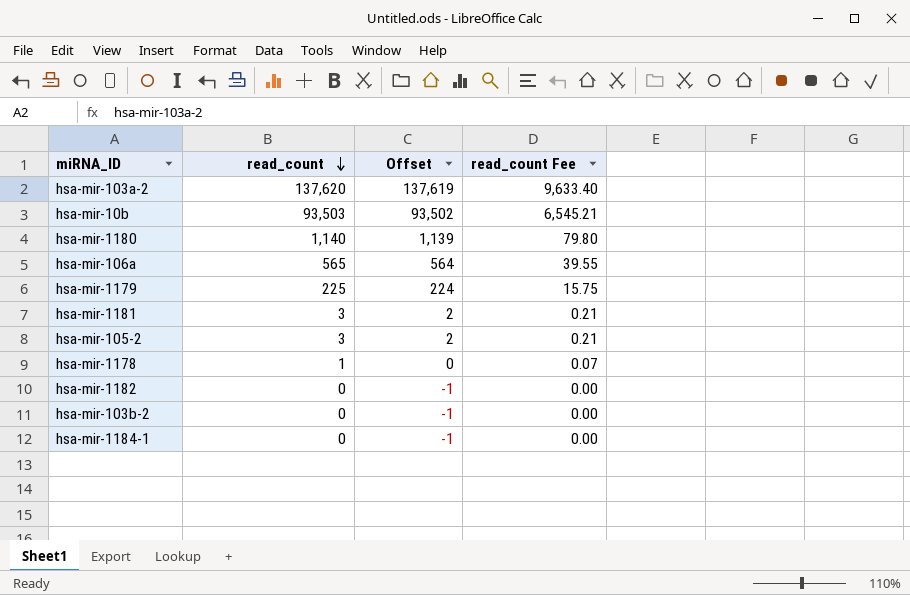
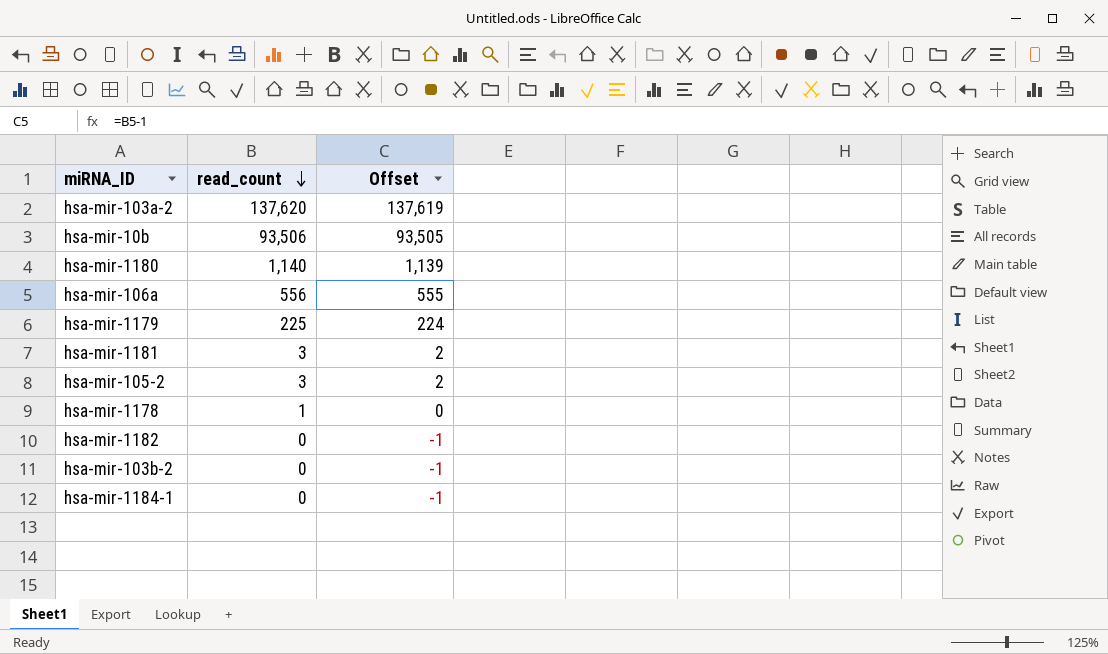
column read_count Fee | formula: [read_count] * 0.07 -> none
hsa-mir-10b | read_count: 93,503 -> 93,506
hsa-mir-10b | Offset: 93,502 -> 93,505
hsa-mir-106a | read_count: 565 -> 556
hsa-mir-106a | Offset: 564 -> 555

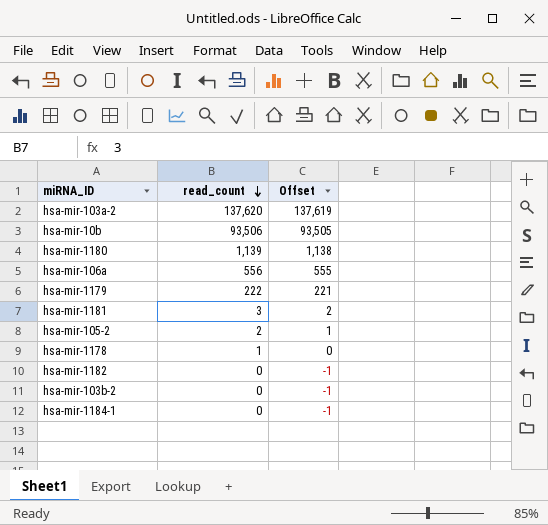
hsa-mir-1180 | read_count: 1,140 -> 1,139
hsa-mir-1180 | Offset: 1,139 -> 1,138
hsa-mir-1179 | read_count: 225 -> 222
hsa-mir-1179 | Offset: 224 -> 221
hsa-mir-105-2 | read_count: 3 -> 2
hsa-mir-105-2 | Offset: 2 -> 1

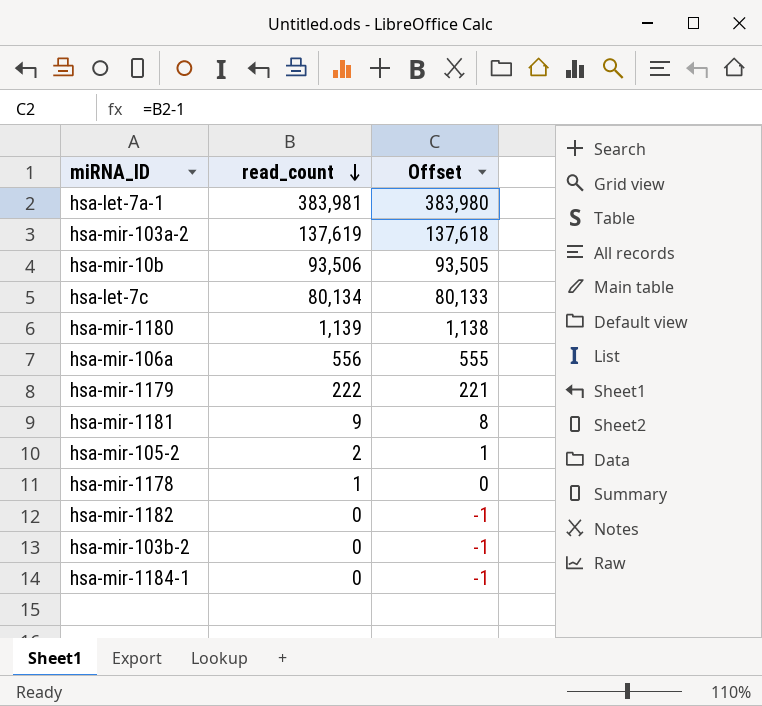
row hsa-let-7a-1: none -> 383,981 | 383,980
hsa-mir-103a-2 | read_count: 137,620 -> 137,619
hsa-mir-103a-2 | Offset: 137,619 -> 137,618
row hsa-let-7c: none -> 80,134 | 80,133
hsa-mir-1181 | read_count: 3 -> 9
hsa-mir-1181 | Offset: 2 -> 8

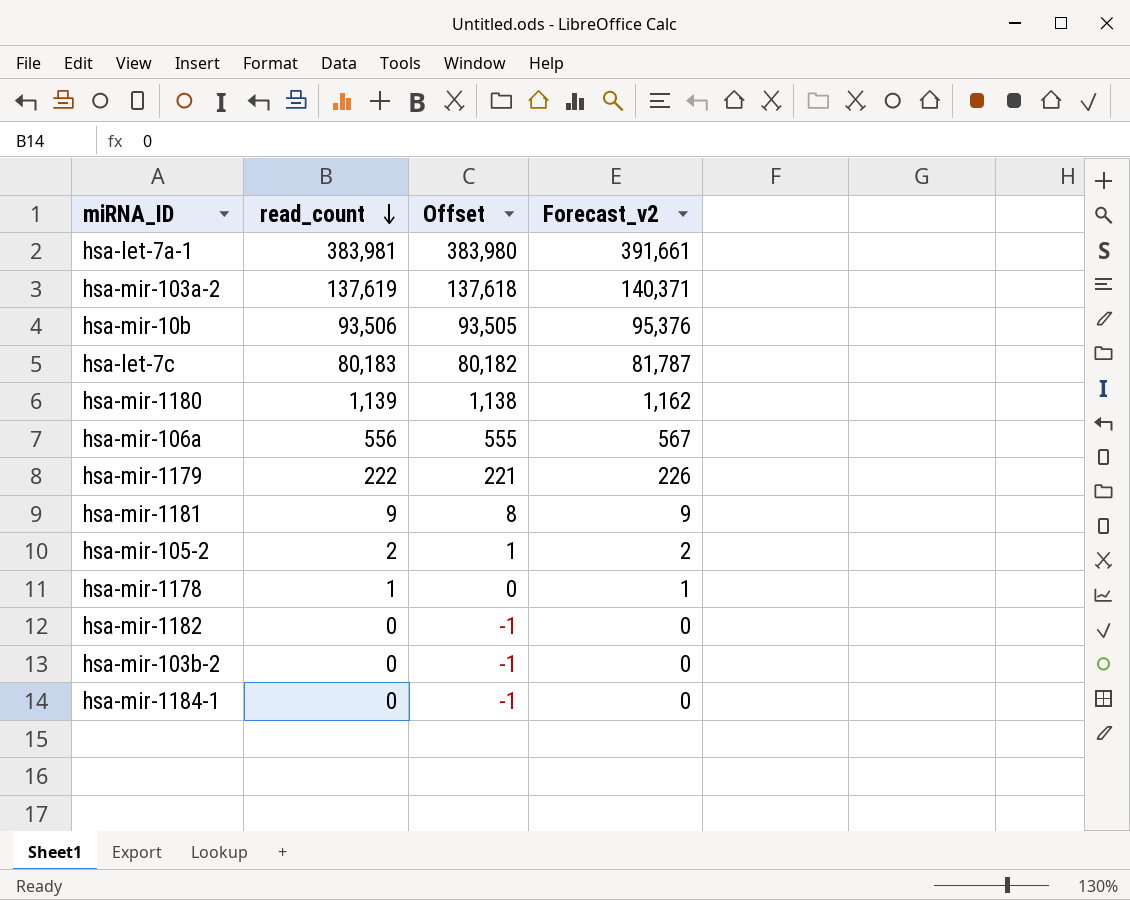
column Forecast_v2 | formula: none -> [read_count] * 1.02
hsa-let-7c | read_count: 80,134 -> 80,183
hsa-let-7c | Offset: 80,133 -> 80,182

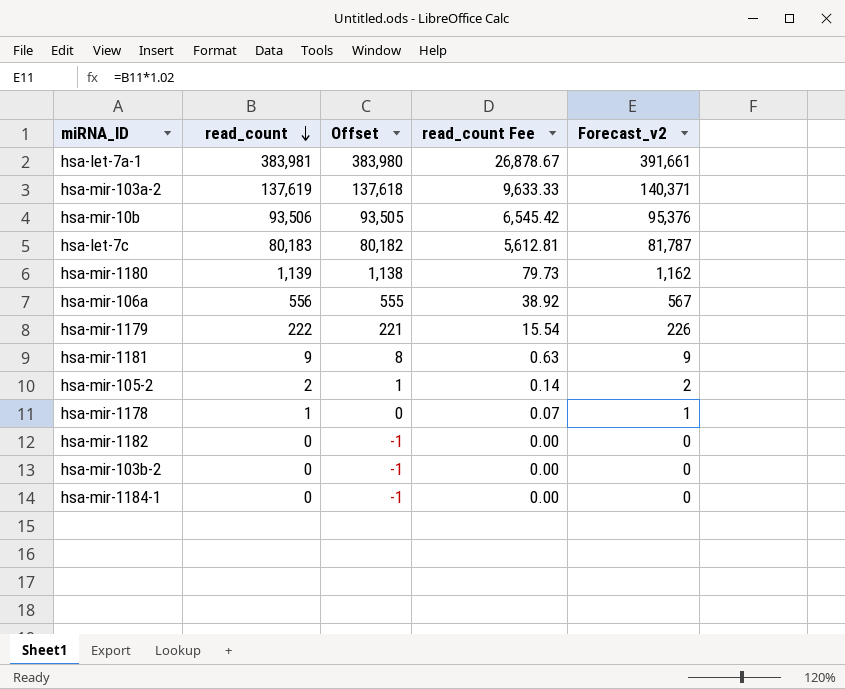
column read_count Fee | formula: none -> [read_count] * 0.07

